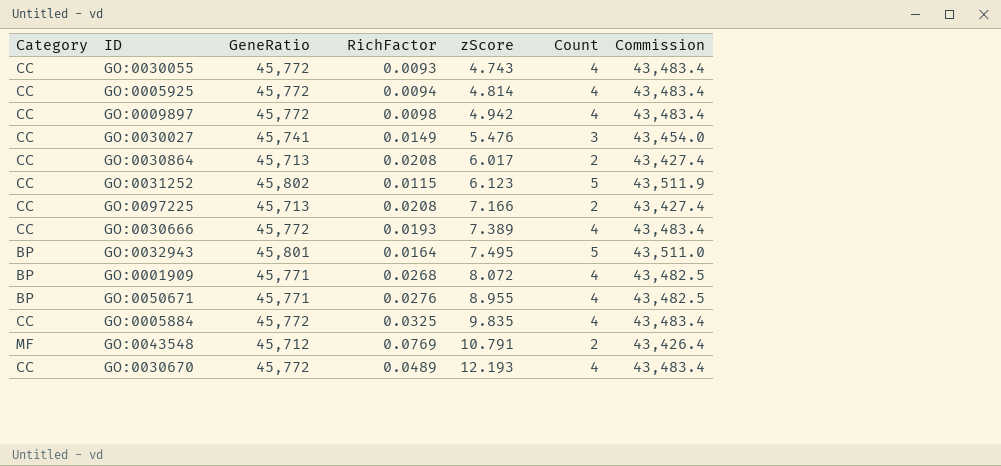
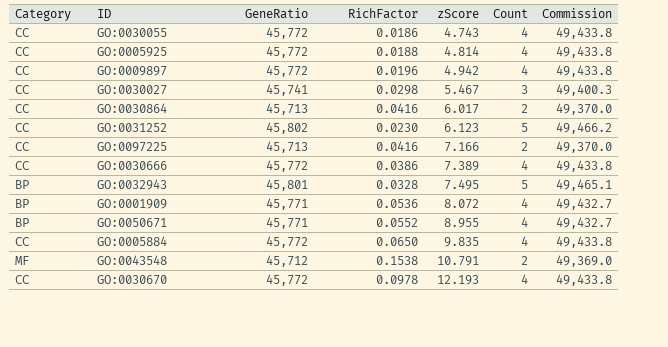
column Commission | formula: [GeneRatio] * 0.95 -> [GeneRatio] * 1.08
GO:0030055 | RichFactor: 0.0093 -> 0.0186
GO:0005925 | RichFactor: 0.0094 -> 0.0188
GO:0009897 | RichFactor: 0.0098 -> 0.0196
GO:0030027 | RichFactor: 0.0149 -> 0.0298
GO:0030027 | zScore: 5.476 -> 5.467
GO:0030864 | RichFactor: 0.0208 -> 0.0416
GO:0031252 | RichFactor: 0.0115 -> 0.0230
GO:0097225 | RichFactor: 0.0208 -> 0.0416
GO:0030666 | RichFactor: 0.0193 -> 0.0386
GO:0032943 | RichFactor: 0.0164 -> 0.0328
GO:0001909 | RichFactor: 0.0268 -> 0.0536
GO:0050671 | RichFactor: 0.0276 -> 0.0552
GO:0005884 | RichFactor: 0.0325 -> 0.0650
GO:0043548 | RichFactor: 0.0769 -> 0.1538
GO:0030670 | RichFactor: 0.0489 -> 0.0978

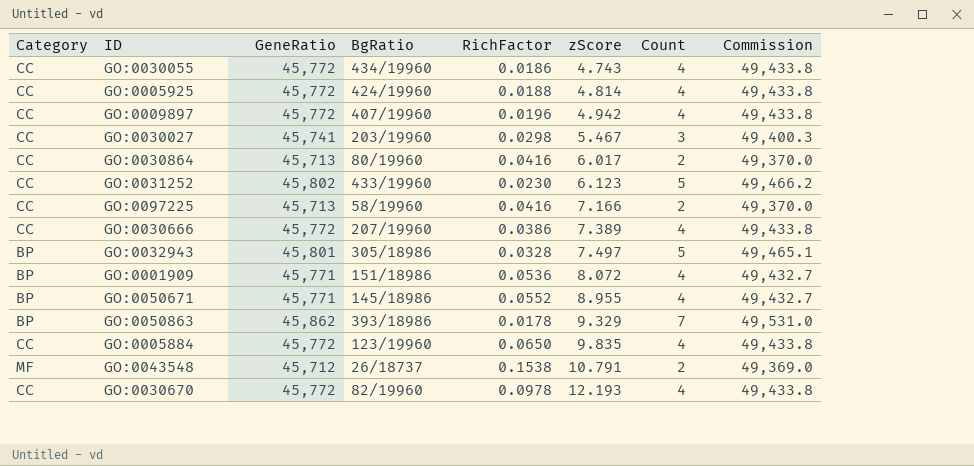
column BgRatio | position: none -> 4
GO:0032943 | zScore: 7.495 -> 7.497
row GO:0050863: none -> BP | 45,862 | 393/18986 | 0.0178 | 9.329 | 7 | 49,531.0

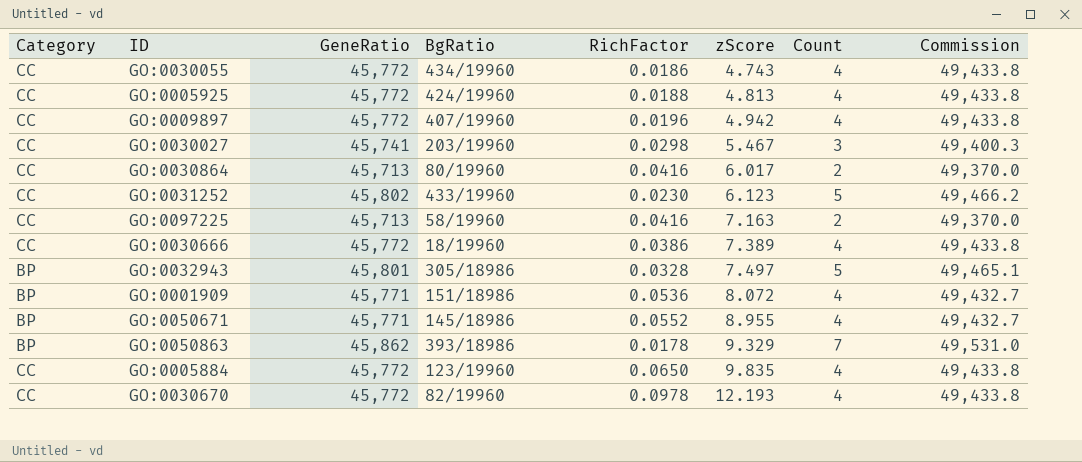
row GO:0043548: MF | 45,712 | 26/18737 | 0.1538 | 10.791 | 2 | 49,369.0 -> none
GO:0005925 | zScore: 4.814 -> 4.813
GO:0097225 | zScore: 7.166 -> 7.163
GO:0030666 | BgRatio: 207/19960 -> 18/19960

